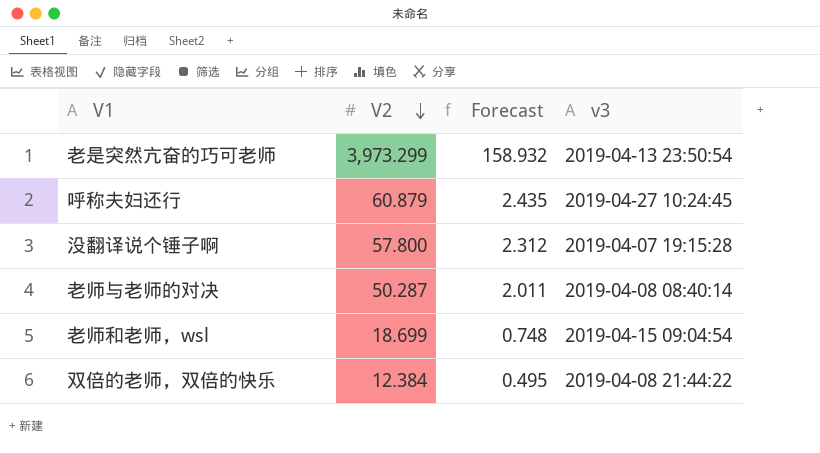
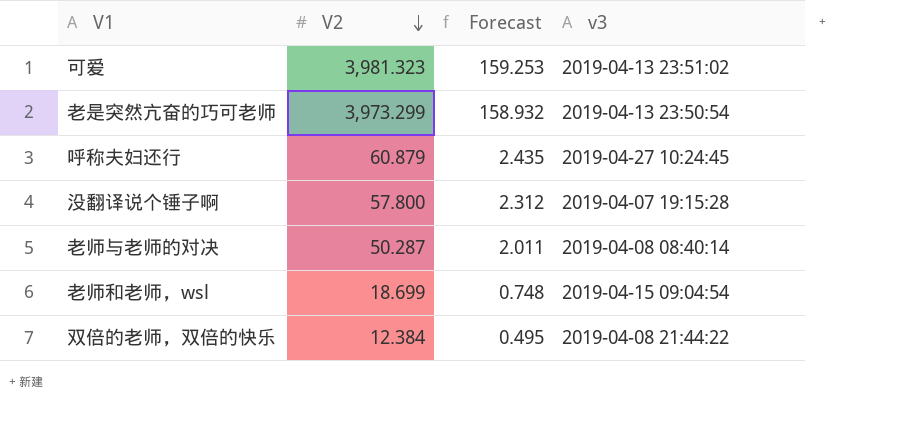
row 可爱: none -> 3,981.323 | 159.253 | 2019-04-13 23:51:02

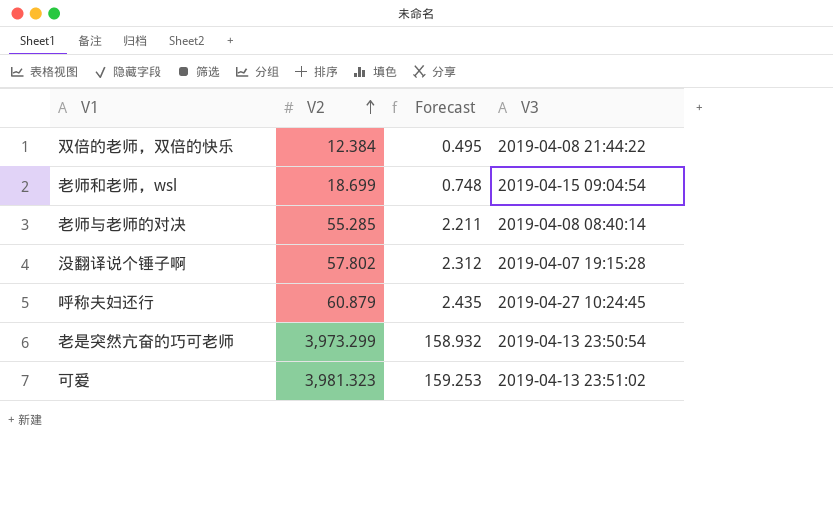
row order: V2 descending -> V2 ascending
column name: v3 -> V3
老师与老师的对决 | V2: 50.287 -> 55.285
老师与老师的对决 | Forecast: 2.011 -> 2.211
没翻译说个锤子啊 | V2: 57.800 -> 57.802

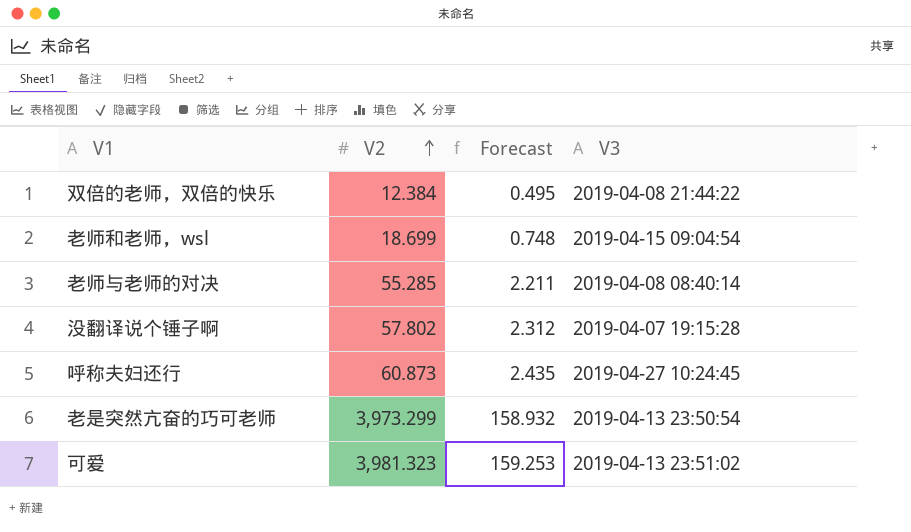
呼称夫妇还行 | V2: 60.879 -> 60.873

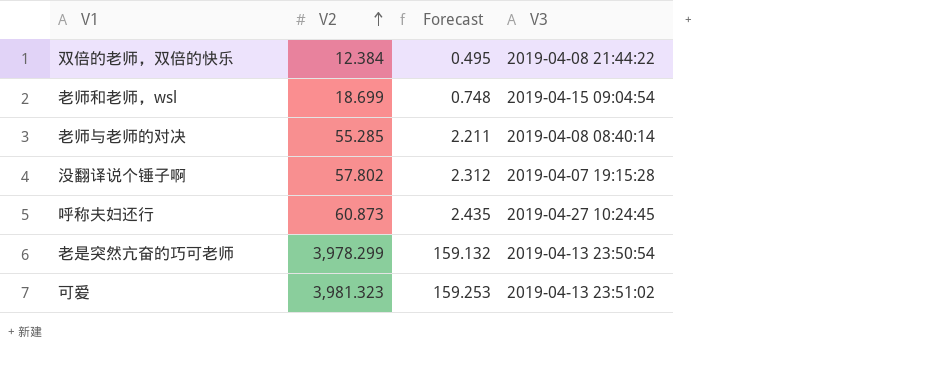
老是突然亢奋的巧可老师 | V2: 3,973.299 -> 3,978.299
老是突然亢奋的巧可老师 | Forecast: 158.932 -> 159.132

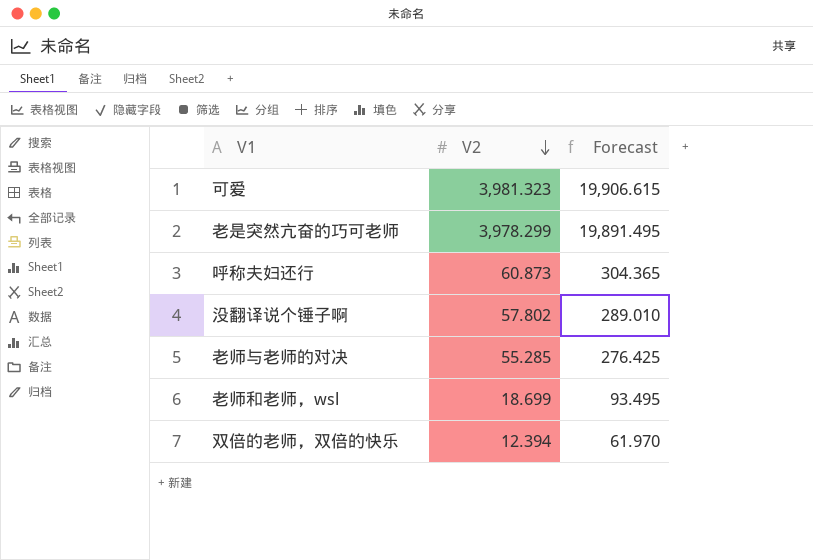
row order: V2 ascending -> V2 descending
column V3 | position: 4 -> none
column Forecast | formula: [V2] * 0.04 -> [V2] * 5
双倍的老师，双倍的快乐 | V2: 12.384 -> 12.394

